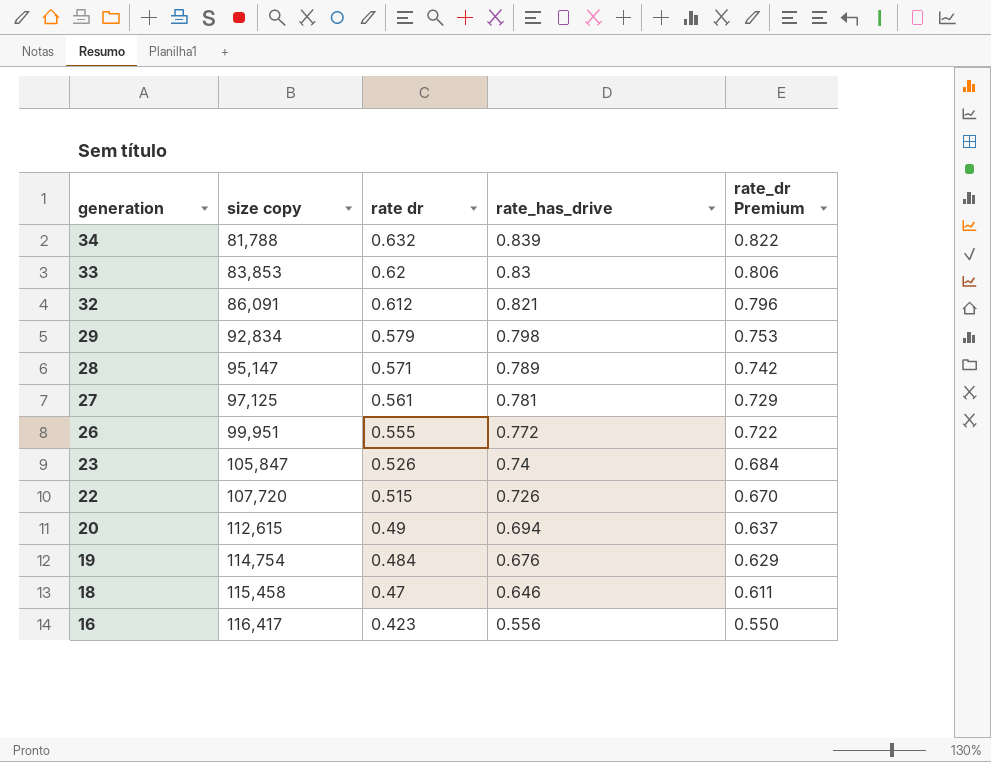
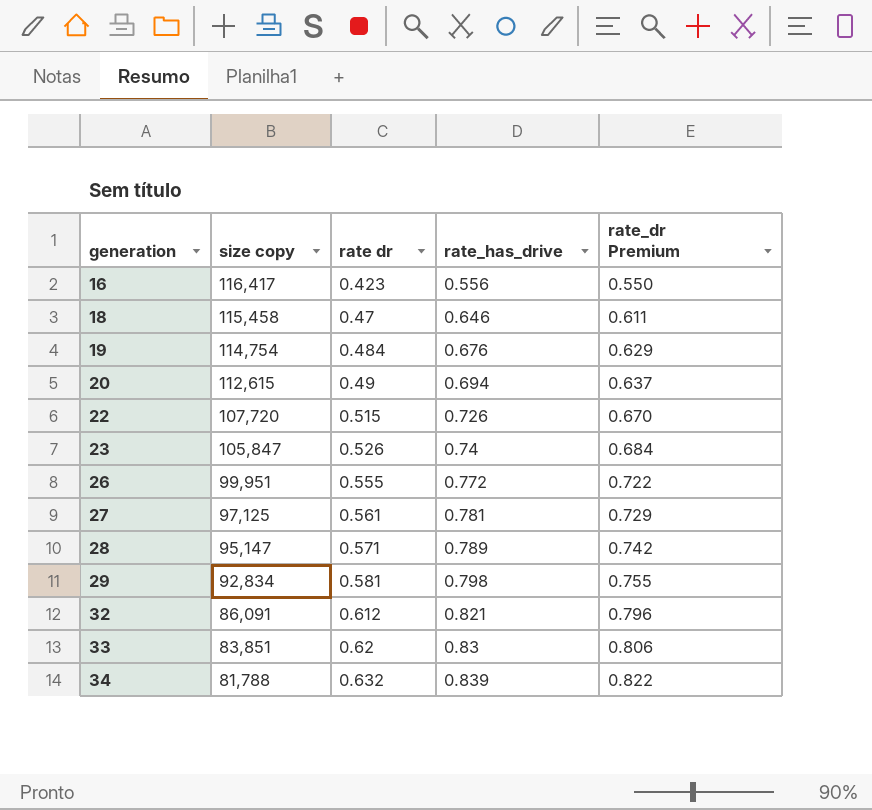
row order: generation descending -> generation ascending
29 | rate dr: 0.579 -> 0.581
29 | rate_dr Premium: 0.753 -> 0.755
33 | size copy: 83,853 -> 83,851

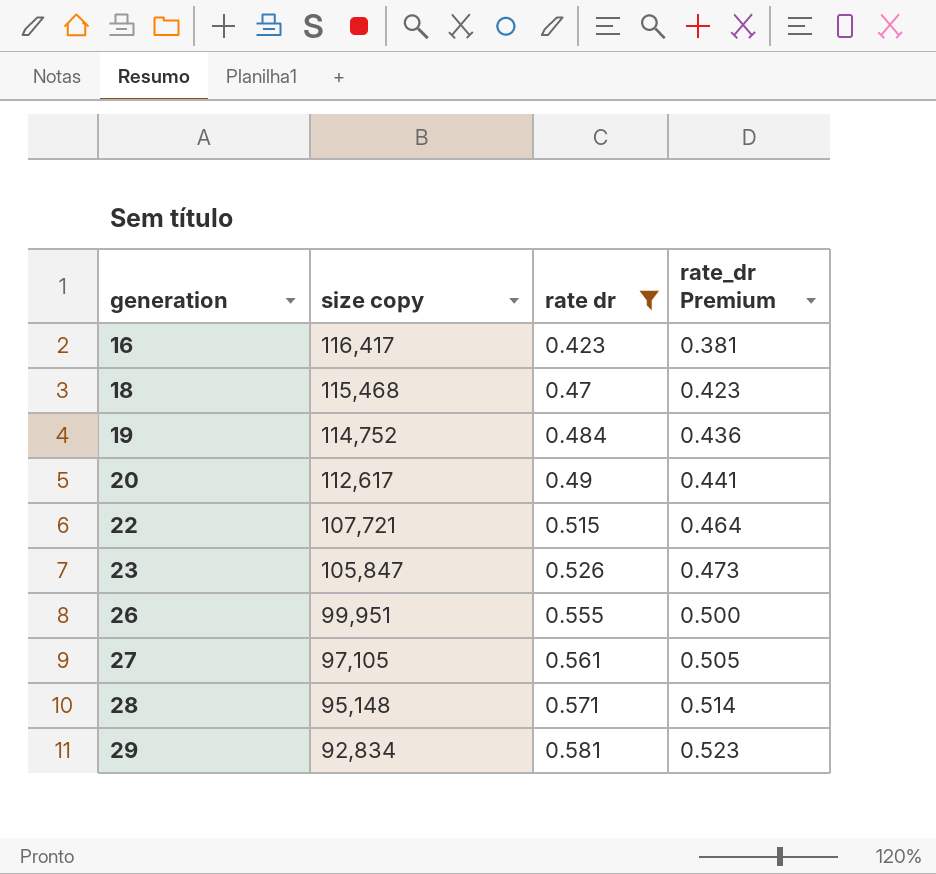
filter: none -> rate dr <= 0.581
column rate_has_drive | position: 4 -> none
column rate_dr Premium | formula: [rate dr] * 1.3 -> [rate dr] * 0.9
18 | size copy: 115,458 -> 115,468
19 | size copy: 114,754 -> 114,752
20 | size copy: 112,615 -> 112,617
22 | size copy: 107,720 -> 107,721
27 | size copy: 97,125 -> 97,105
28 | size copy: 95,147 -> 95,148

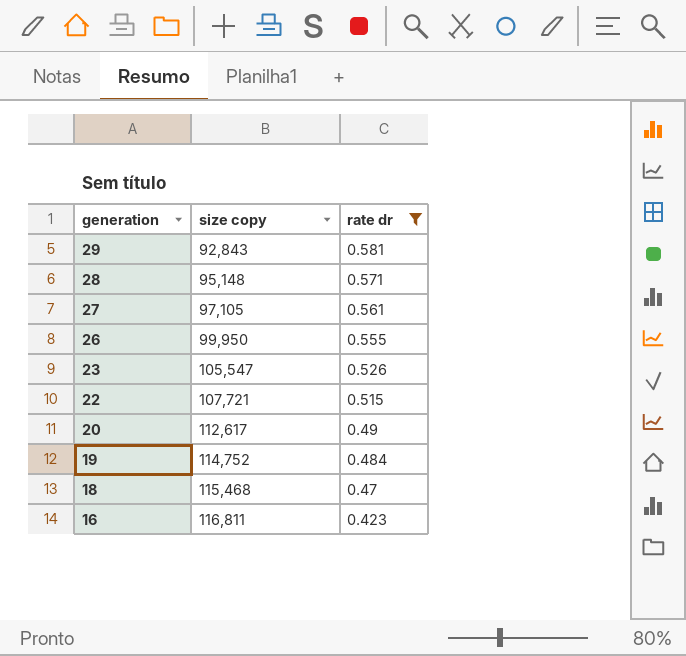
row order: generation ascending -> generation descending
column rate_dr Premium | formula: [rate dr] * 0.9 -> none
29 | size copy: 92,834 -> 92,843
26 | size copy: 99,951 -> 99,950
23 | size copy: 105,847 -> 105,547
16 | size copy: 116,417 -> 116,811

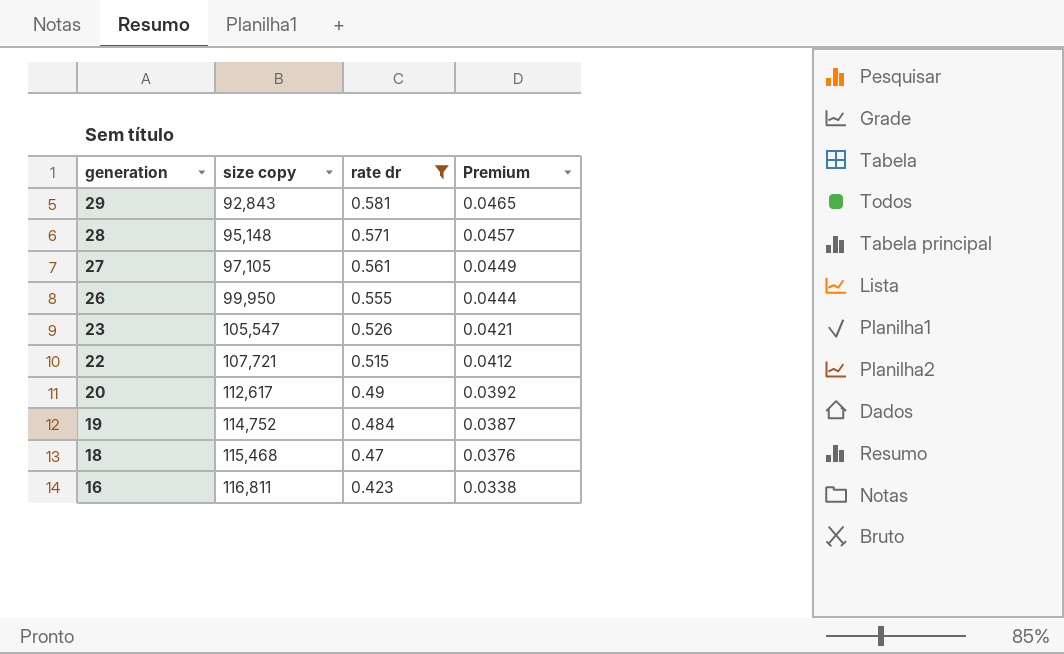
column Premium | formula: none -> [rate dr] * 0.08

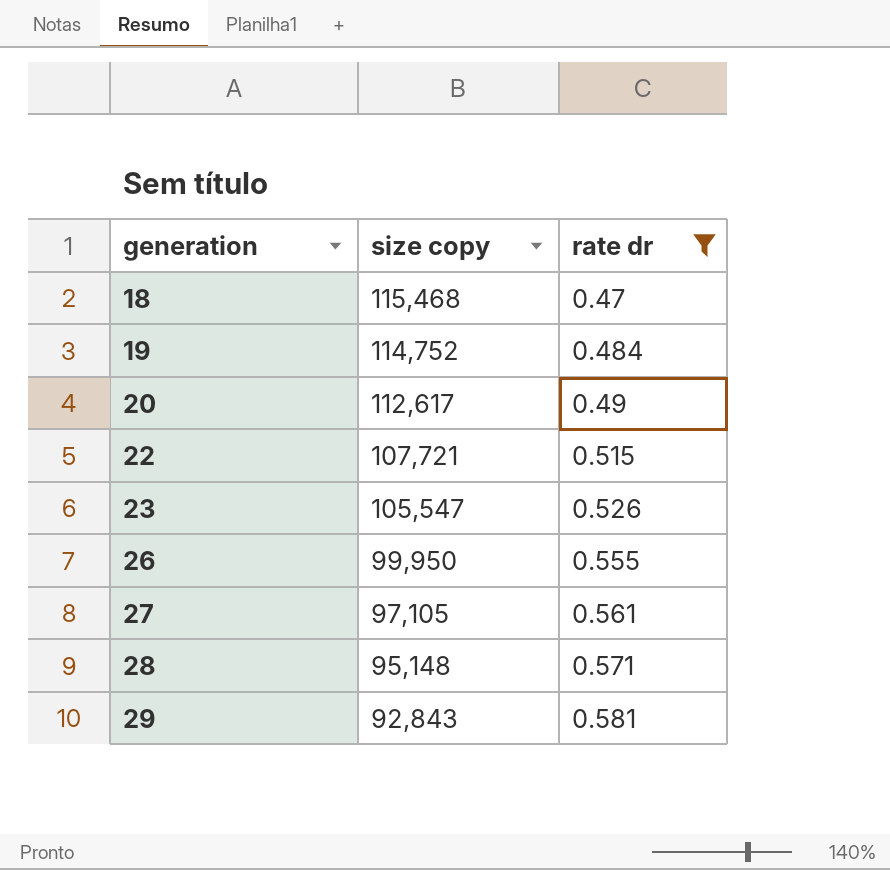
row order: generation descending -> generation ascending
column Premium | formula: [rate dr] * 0.08 -> none
row 16: 116,811 | 0.423 | 0.0338 -> none

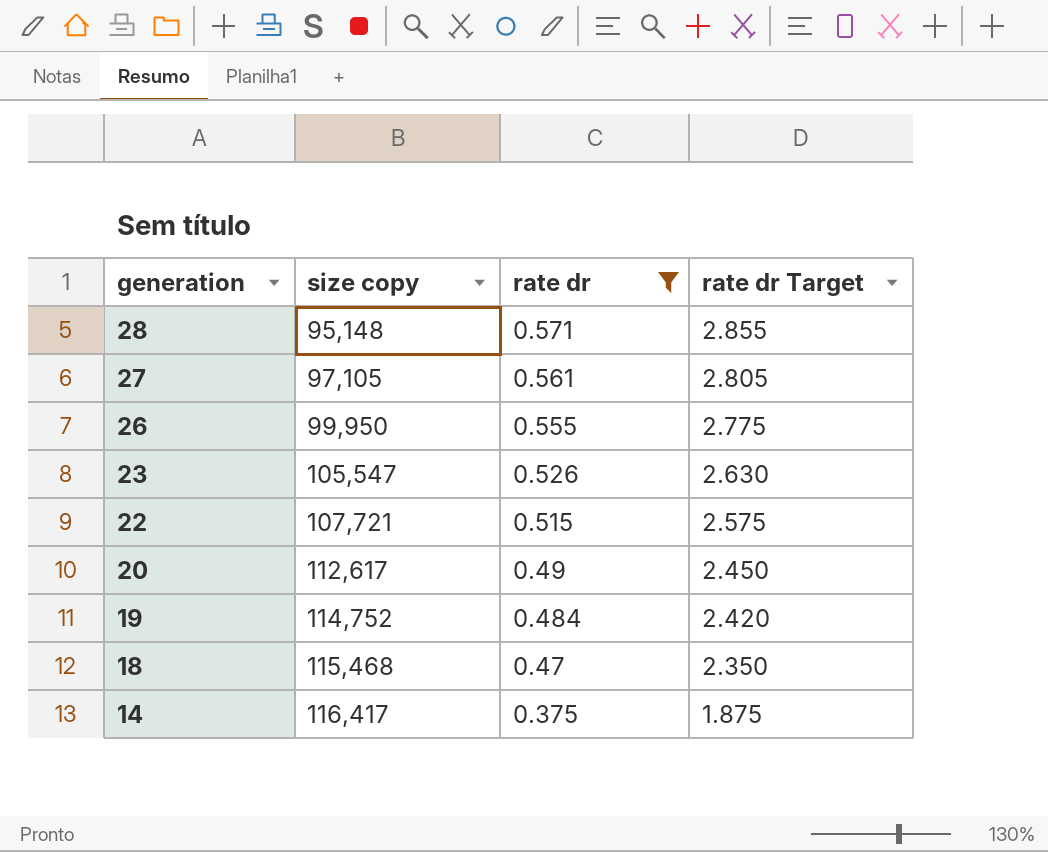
row order: generation ascending -> generation descending
column rate dr Target | formula: none -> [rate dr] * 5
row 29: 92,843 | 0.581 -> none
row 14: none -> 116,417 | 0.375 | 1.875

